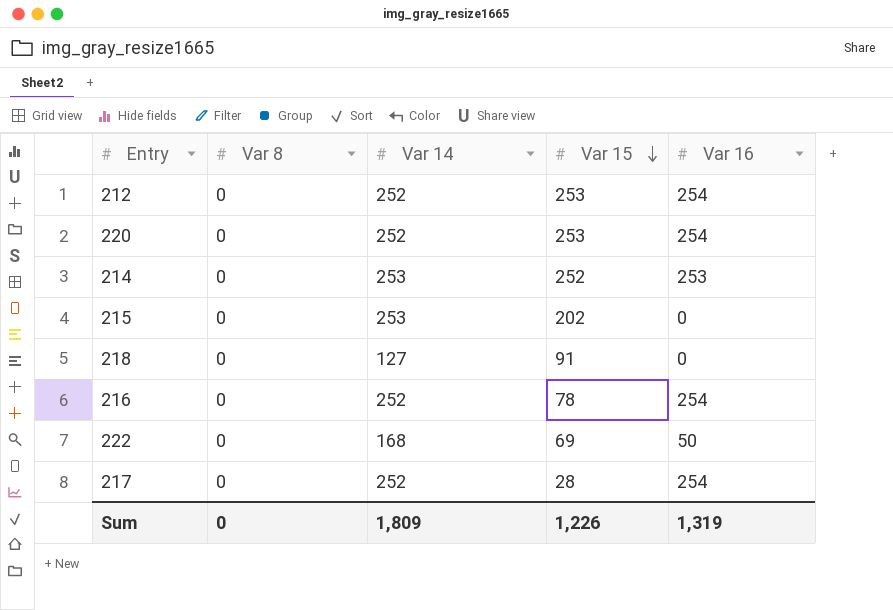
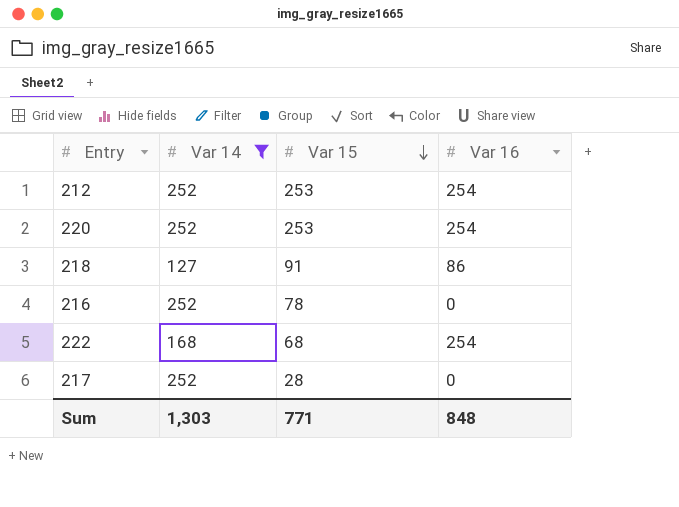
filter: none -> Var 14 != 253
column Var 8 | position: 2 -> none
218 | Var 16: 0 -> 86
216 | Var 16: 254 -> 0
222 | Var 15: 69 -> 68
222 | Var 16: 50 -> 254
217 | Var 16: 254 -> 0
Sum | Var 14: 1,809 -> 1,303
Sum | Var 15: 1,226 -> 771
Sum | Var 16: 1,319 -> 848

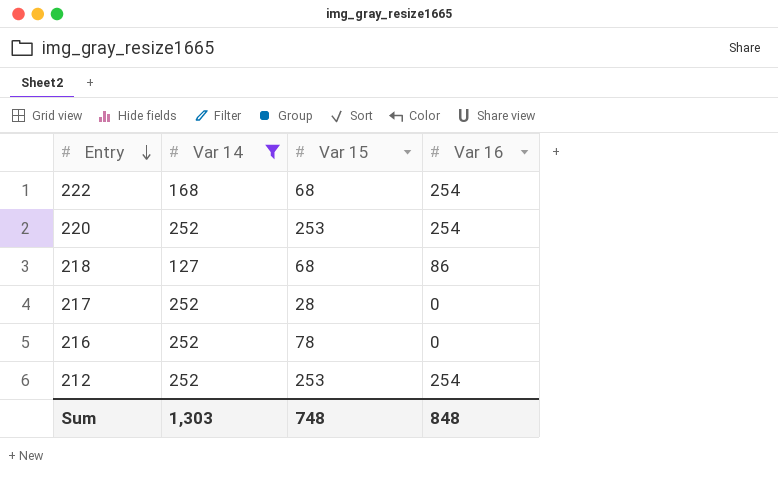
row order: Var 15 descending -> Entry descending
218 | Var 15: 91 -> 68
Sum | Var 15: 771 -> 748

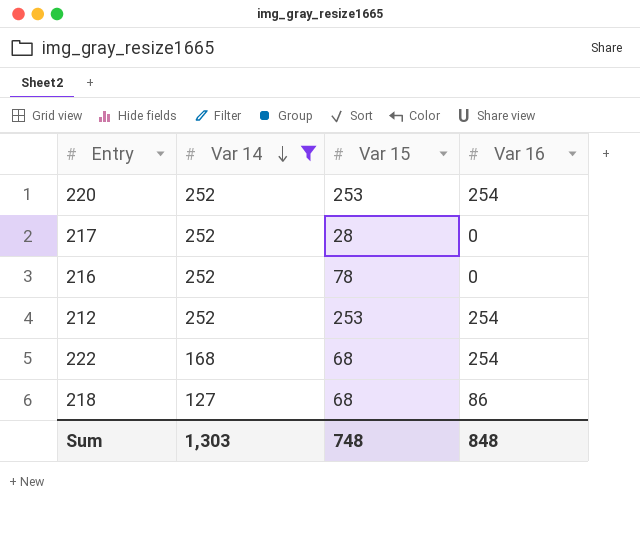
row order: Entry descending -> Var 14 descending

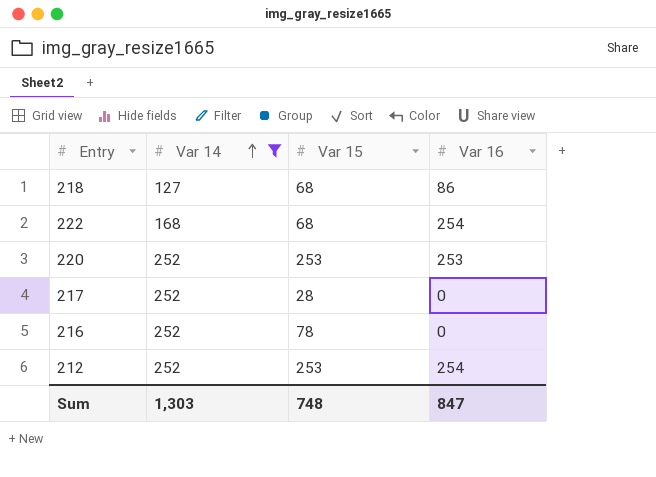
row order: Var 14 descending -> Var 14 ascending
220 | Var 16: 254 -> 253
Sum | Var 16: 848 -> 847

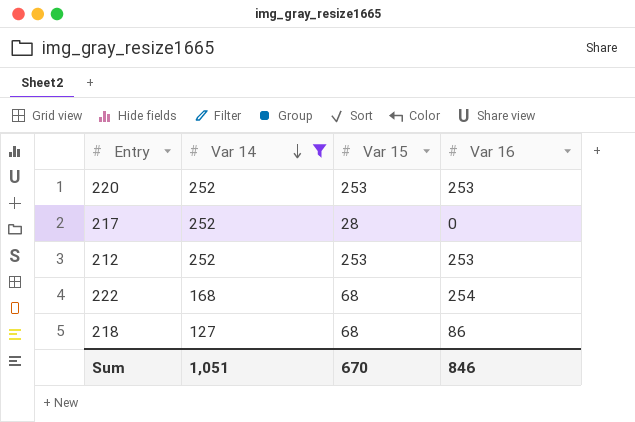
row order: Var 14 ascending -> Var 14 descending
row 216: 252 | 78 | 0 -> none
212 | Var 16: 254 -> 253
Sum | Var 14: 1,303 -> 1,051
Sum | Var 15: 748 -> 670
Sum | Var 16: 847 -> 846

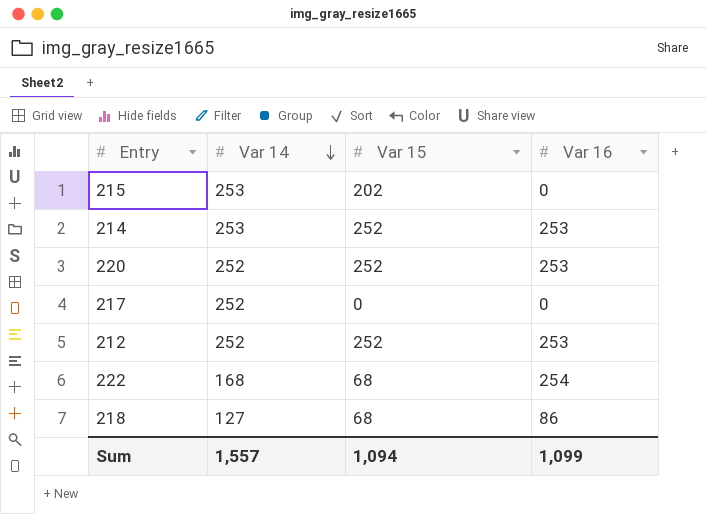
filter: Var 14 != 253 -> none
220 | Var 15: 253 -> 252
217 | Var 15: 28 -> 0
212 | Var 15: 253 -> 252
Sum | Var 14: 1,051 -> 1,557
Sum | Var 15: 670 -> 1,094
Sum | Var 16: 846 -> 1,099

